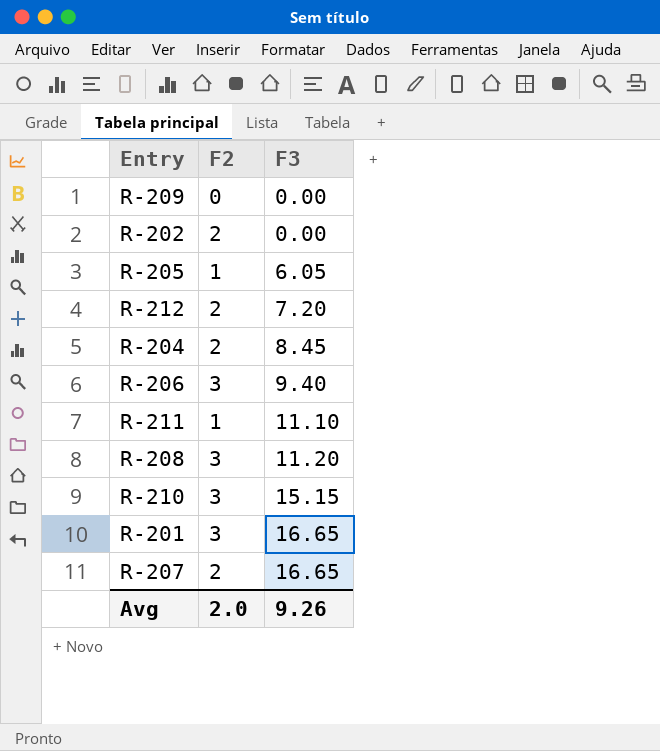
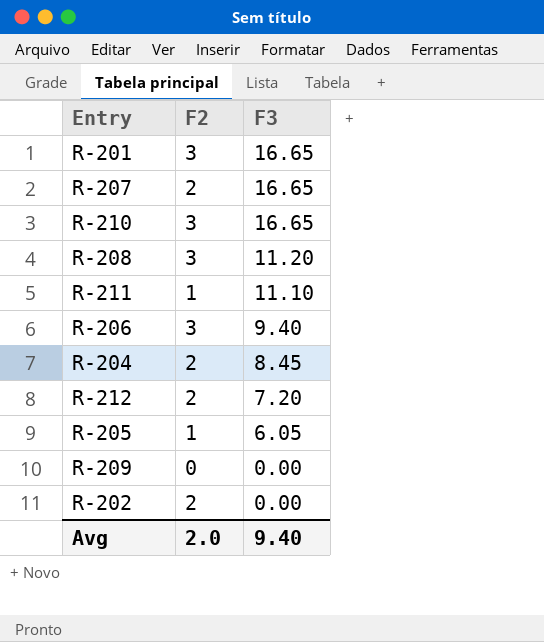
row order: F3 ascending -> F3 descending
R-210 | F3: 15.15 -> 16.65
Avg | F3: 9.26 -> 9.40

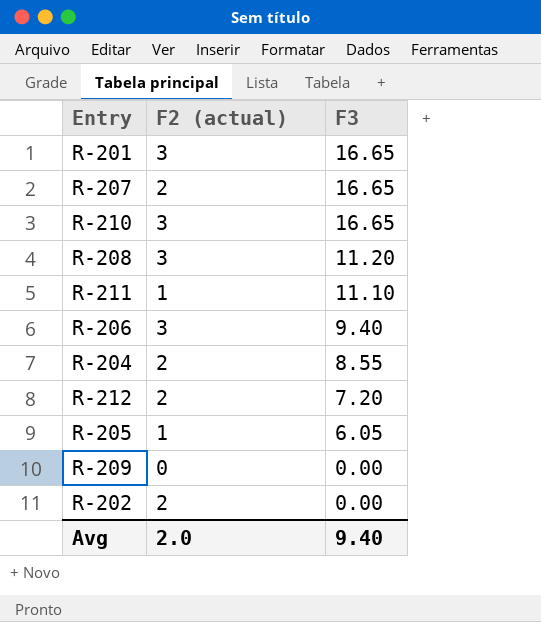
column name: F2 -> F2 (actual)
R-204 | F3: 8.45 -> 8.55

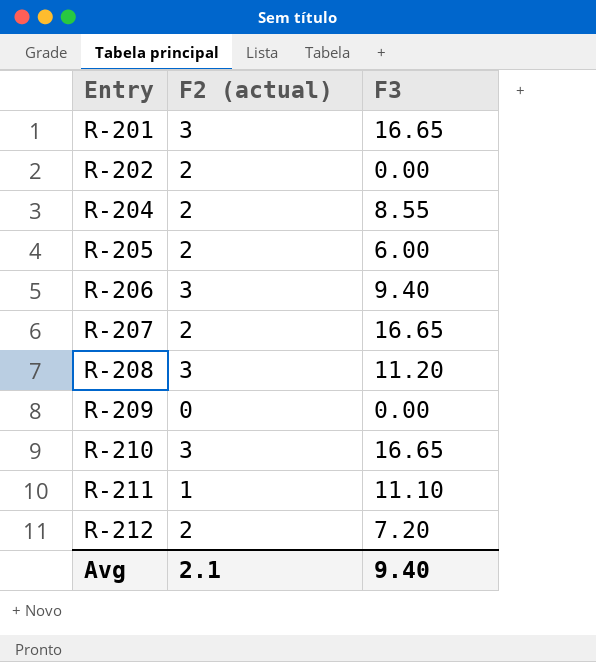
row order: F3 descending -> Entry ascending
R-205 | F2 (actual): 1 -> 2
R-205 | F3: 6.05 -> 6.00
Avg | F2 (actual): 2.0 -> 2.1

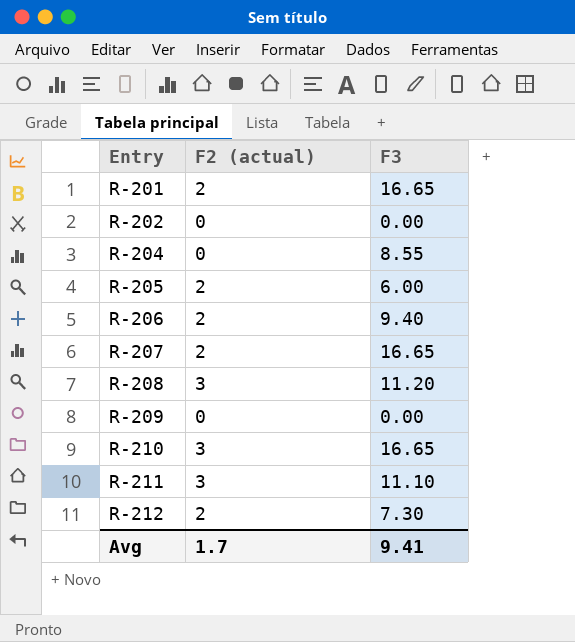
R-201 | F2 (actual): 3 -> 2
R-202 | F2 (actual): 2 -> 0
R-204 | F2 (actual): 2 -> 0
R-206 | F2 (actual): 3 -> 2
R-211 | F2 (actual): 1 -> 3
R-212 | F3: 7.20 -> 7.30
Avg | F2 (actual): 2.1 -> 1.7
Avg | F3: 9.40 -> 9.41

